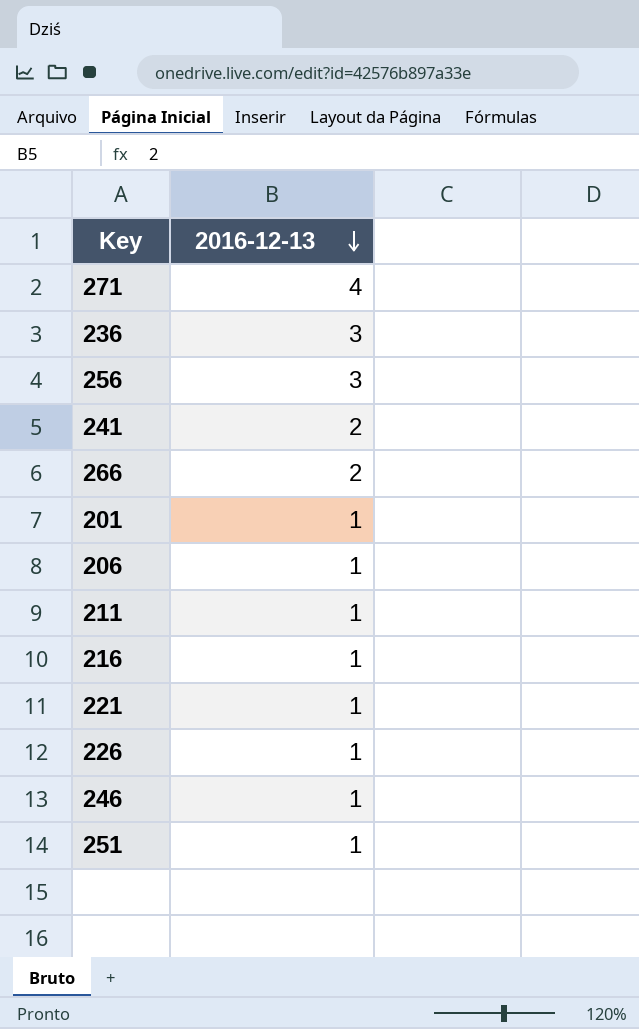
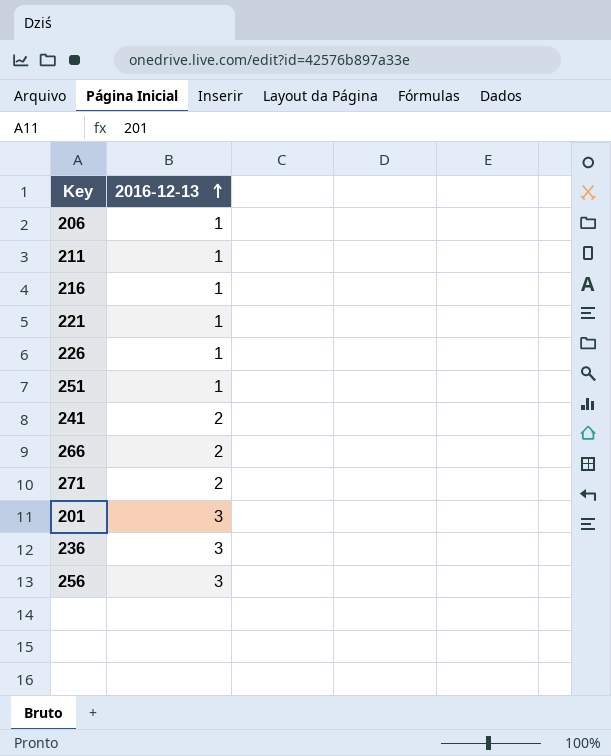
row order: 2016-12-13 descending -> 2016-12-13 ascending
row 246: 1 -> none
271 | 2016-12-13: 4 -> 2
201 | 2016-12-13: 1 -> 3

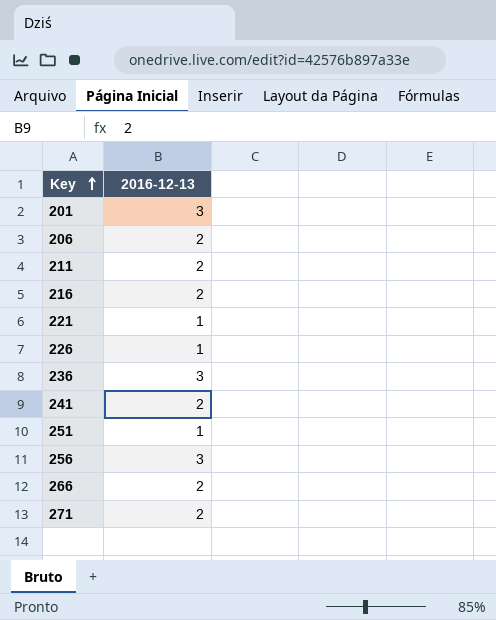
row order: 2016-12-13 ascending -> Key ascending
206 | 2016-12-13: 1 -> 2
211 | 2016-12-13: 1 -> 2
216 | 2016-12-13: 1 -> 2

